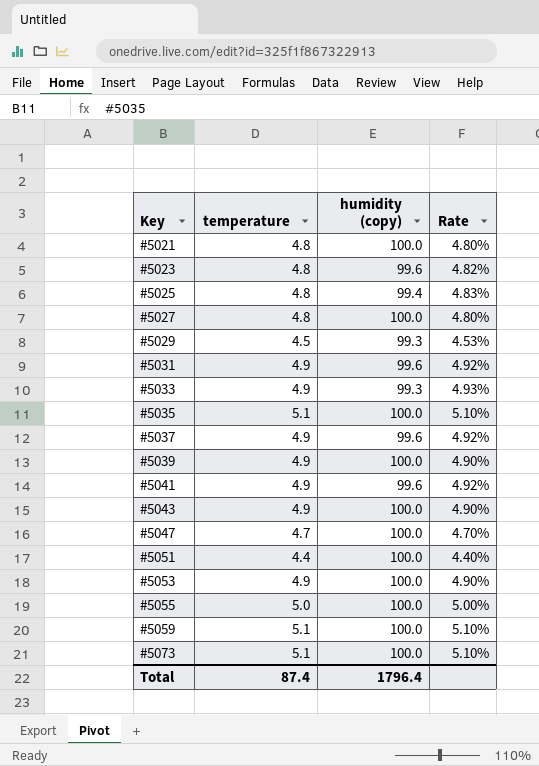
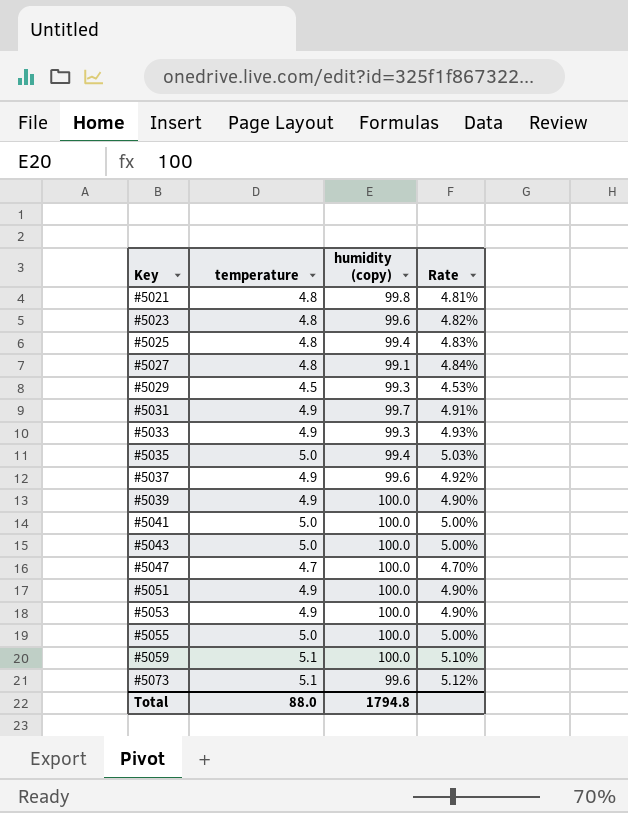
#5021 | humidity (copy): 100.0 -> 99.8
#5021 | Rate: 4.80% -> 4.81%
#5027 | humidity (copy): 100.0 -> 99.1
#5027 | Rate: 4.80% -> 4.84%
#5031 | humidity (copy): 99.6 -> 99.7
#5031 | Rate: 4.92% -> 4.91%
#5035 | temperature: 5.1 -> 5.0
#5035 | humidity (copy): 100.0 -> 99.4
#5035 | Rate: 5.10% -> 5.03%
#5041 | temperature: 4.9 -> 5.0
#5041 | humidity (copy): 99.6 -> 100.0
#5041 | Rate: 4.92% -> 5.00%
#5043 | temperature: 4.9 -> 5.0
#5043 | Rate: 4.90% -> 5.00%
#5051 | temperature: 4.4 -> 4.9
#5051 | Rate: 4.40% -> 4.90%
#5073 | humidity (copy): 100.0 -> 99.6
#5073 | Rate: 5.10% -> 5.12%
Total | temperature: 87.4 -> 88.0
Total | humidity (copy): 1796.4 -> 1794.8

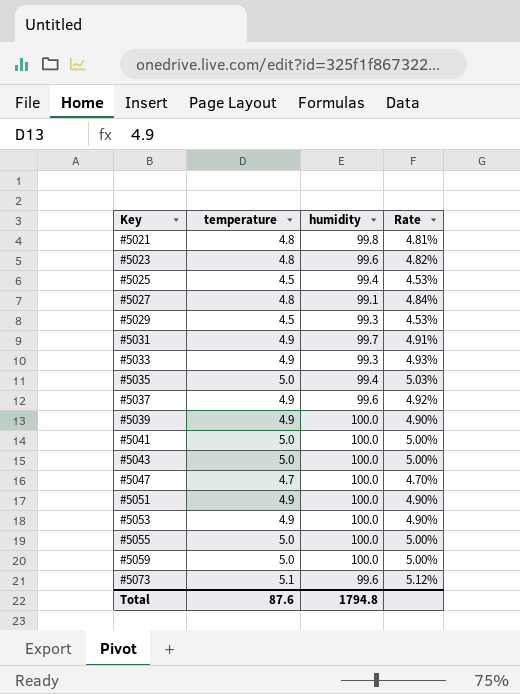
column name: humidity (copy) -> humidity
#5025 | temperature: 4.8 -> 4.5
#5025 | Rate: 4.83% -> 4.53%
#5059 | temperature: 5.1 -> 5.0
#5059 | Rate: 5.10% -> 5.00%
Total | temperature: 88.0 -> 87.6

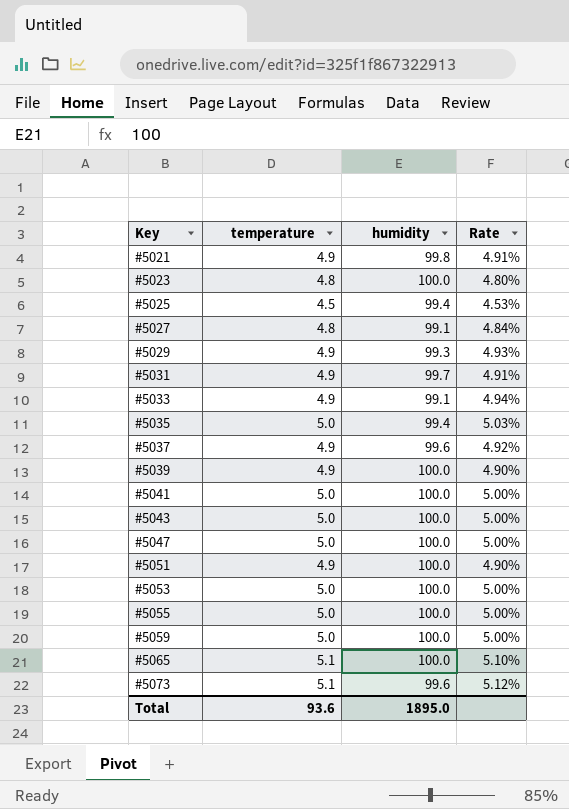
#5021 | temperature: 4.8 -> 4.9
#5021 | Rate: 4.81% -> 4.91%
#5023 | humidity: 99.6 -> 100.0
#5023 | Rate: 4.82% -> 4.80%
#5029 | temperature: 4.5 -> 4.9
#5029 | Rate: 4.53% -> 4.93%
#5033 | humidity: 99.3 -> 99.1
#5033 | Rate: 4.93% -> 4.94%
#5047 | temperature: 4.7 -> 5.0
#5047 | Rate: 4.70% -> 5.00%
#5053 | temperature: 4.9 -> 5.0
#5053 | Rate: 4.90% -> 5.00%
row #5065: none -> 5.1 | 100.0 | 5.10%
Total | temperature: 87.6 -> 93.6
Total | humidity: 1794.8 -> 1895.0

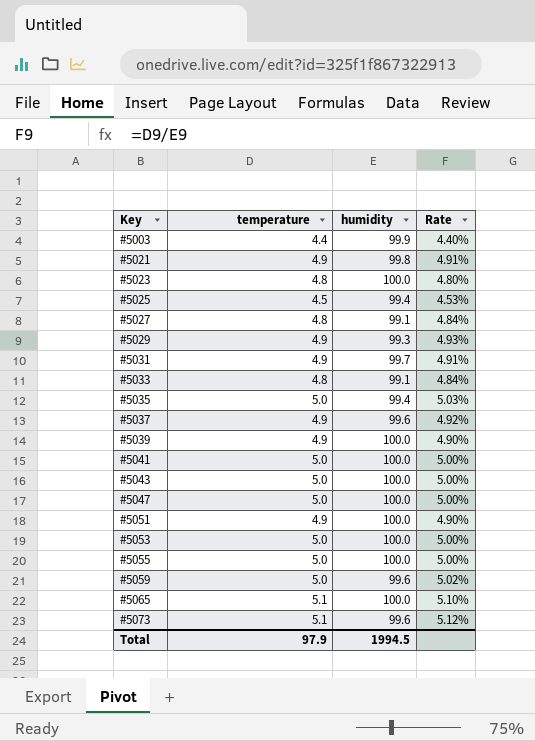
row #5003: none -> 4.4 | 99.9 | 4.40%
#5033 | temperature: 4.9 -> 4.8
#5033 | Rate: 4.94% -> 4.84%
#5059 | humidity: 100.0 -> 99.6
#5059 | Rate: 5.00% -> 5.02%
Total | temperature: 93.6 -> 97.9
Total | humidity: 1895.0 -> 1994.5

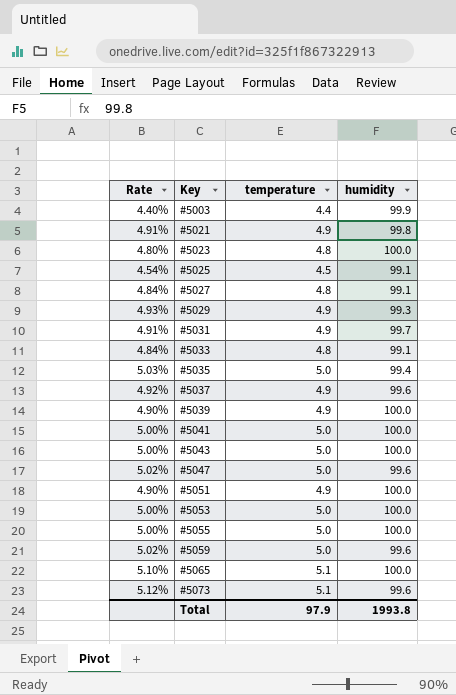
column Rate | position: 4 -> 1
#5025 | Rate: 4.53% -> 4.54%
#5025 | humidity: 99.4 -> 99.1
#5047 | Rate: 5.00% -> 5.02%
#5047 | humidity: 100.0 -> 99.6
Total | humidity: 1994.5 -> 1993.8

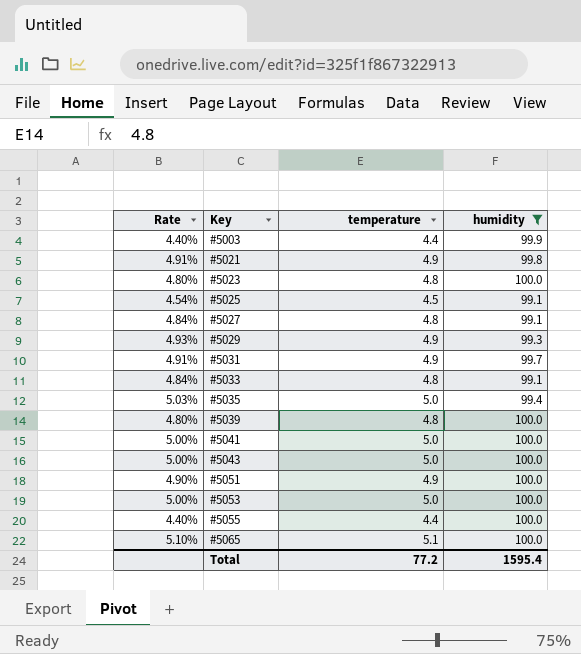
filter: none -> humidity != 99.6
#5039 | Rate: 4.90% -> 4.80%
#5039 | temperature: 4.9 -> 4.8
#5055 | Rate: 5.00% -> 4.40%
#5055 | temperature: 5.0 -> 4.4
Total | temperature: 97.9 -> 77.2
Total | humidity: 1993.8 -> 1595.4

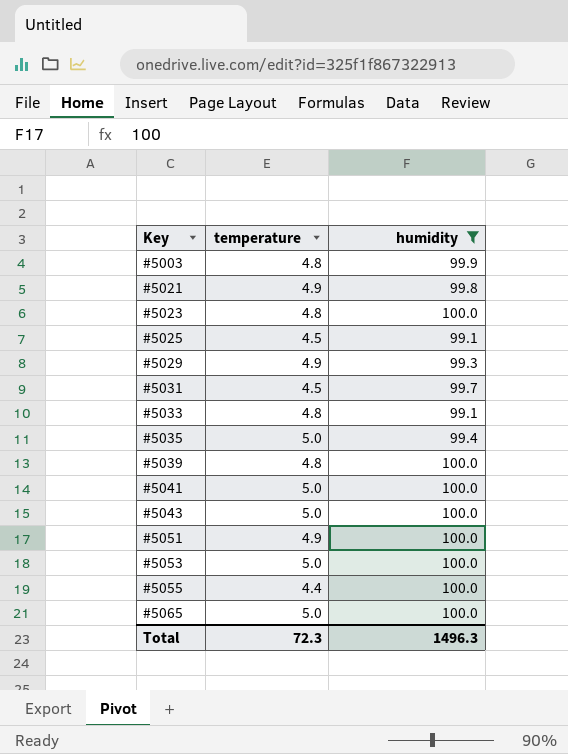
column Rate | formula: [temperature] / [humidity] -> none
row #5027: 4.84% | 4.8 | 99.1 -> none
#5003 | temperature: 4.4 -> 4.8
#5031 | temperature: 4.9 -> 4.5
#5065 | temperature: 5.1 -> 5.0
Total | temperature: 77.2 -> 72.3
Total | humidity: 1595.4 -> 1496.3

